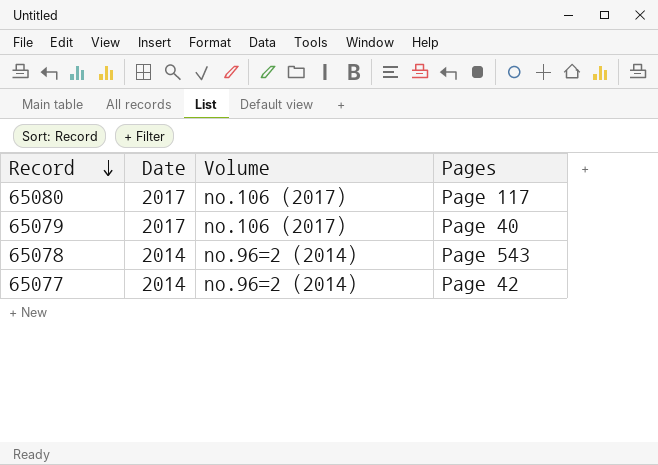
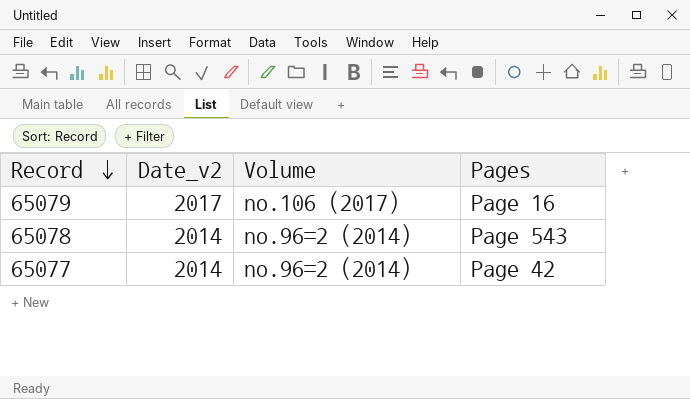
column name: Date -> Date_v2
row 65080: 2017 | no.106 (2017) | Page 117 -> none
65079 | Pages: Page 40 -> Page 16

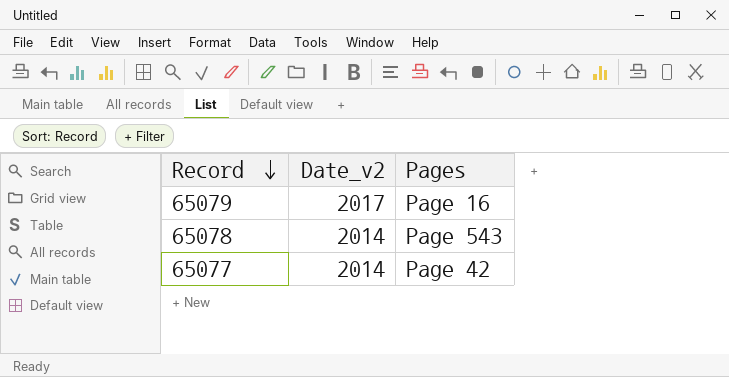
column Volume | position: 3 -> none

